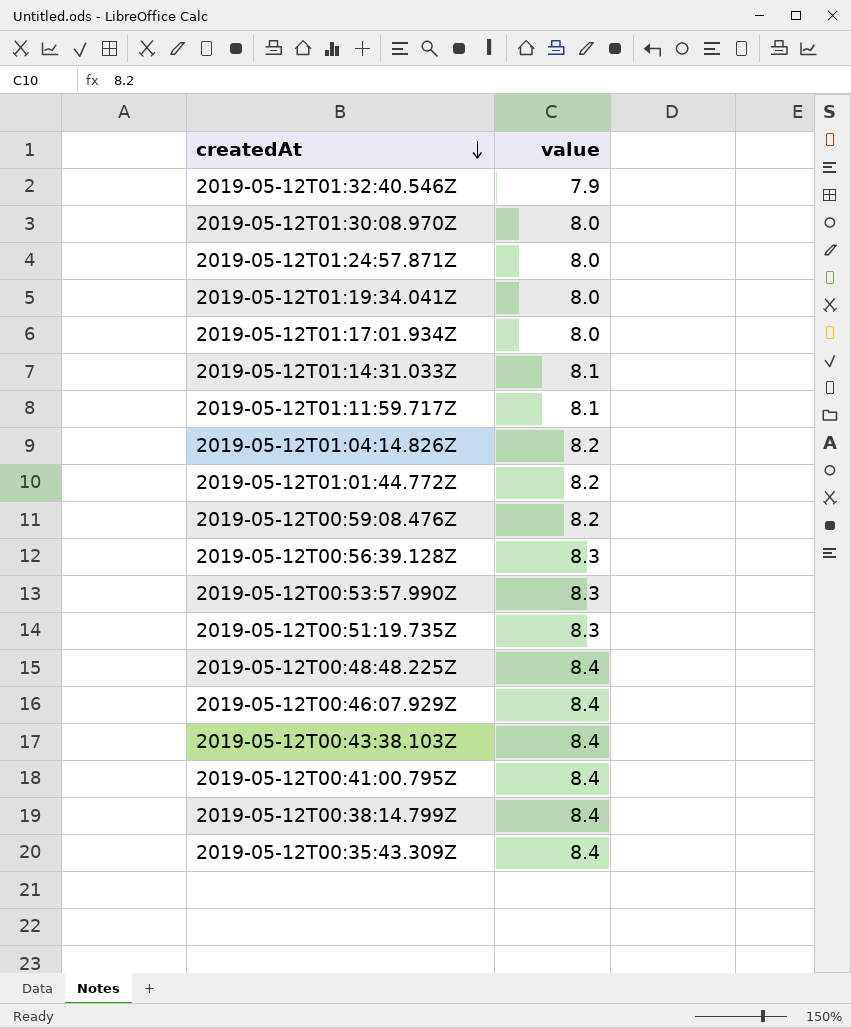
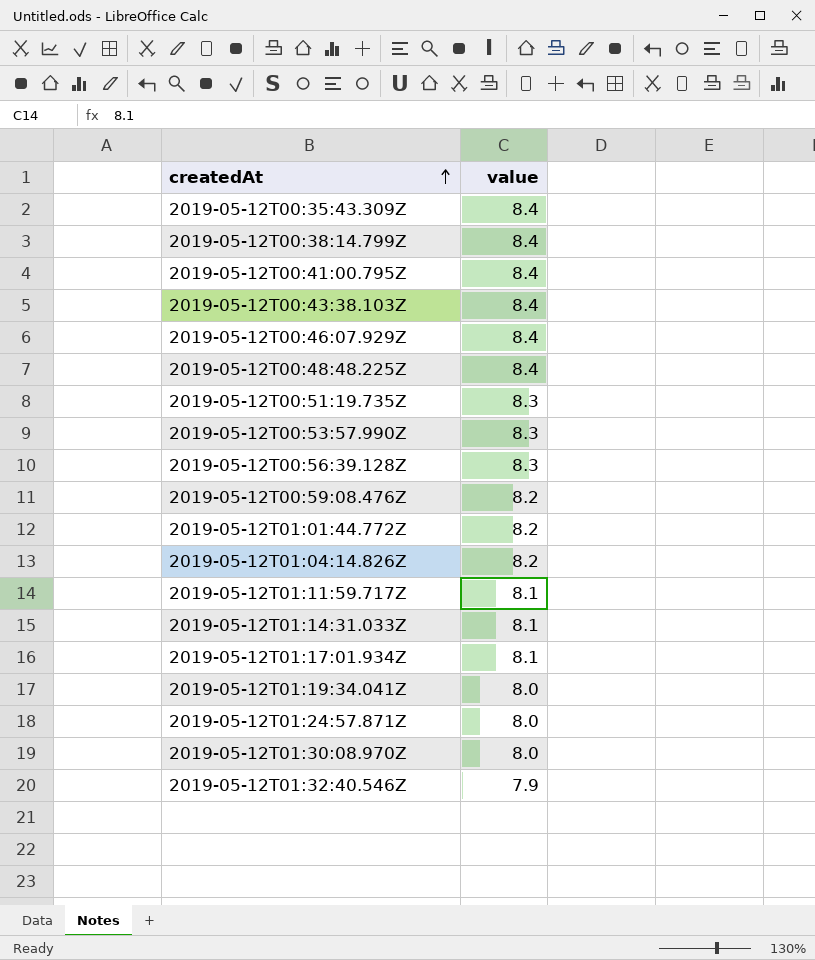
row order: createdAt descending -> createdAt ascending
2019-05-12T01:17:01.934Z | value: 8.0 -> 8.1

